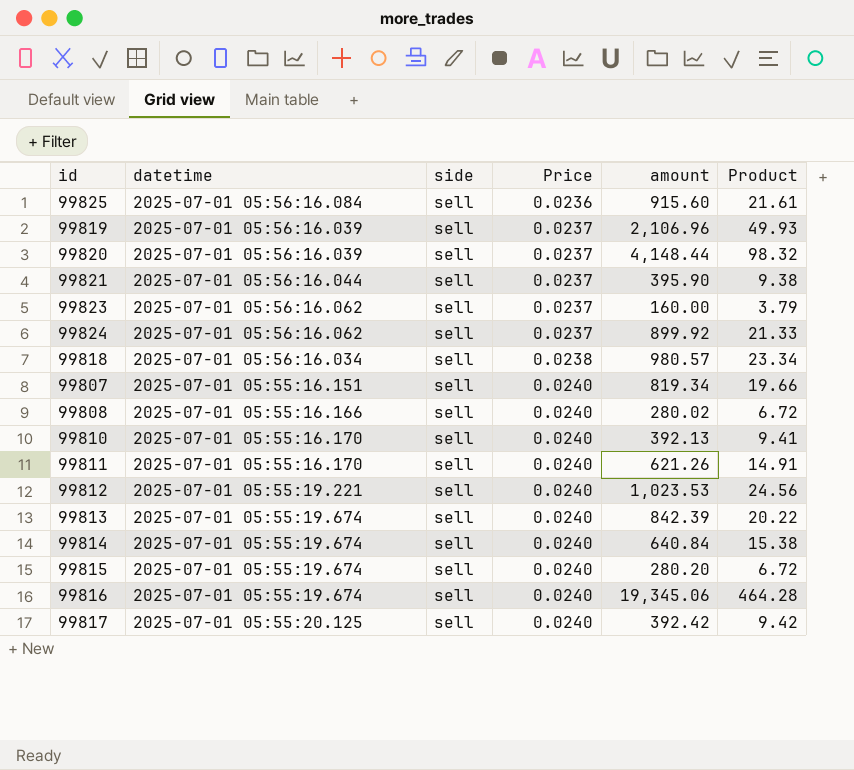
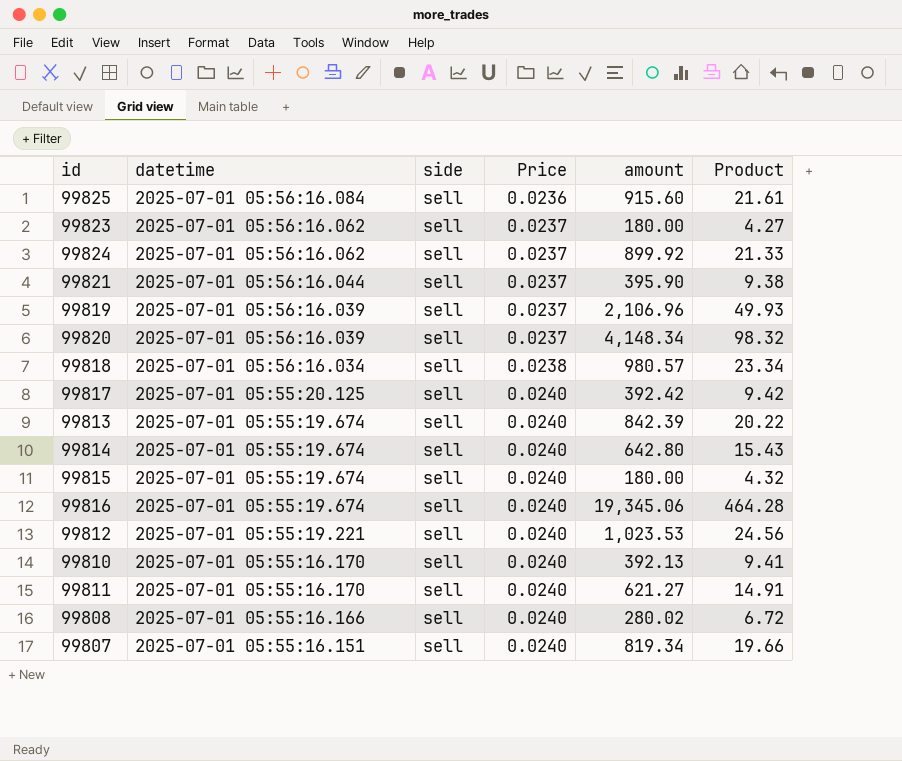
row order: Price ascending -> datetime descending
99823 | amount: 160.00 -> 180.00
99823 | Product: 3.79 -> 4.27
99820 | amount: 4,148.44 -> 4,148.34
99814 | amount: 640.84 -> 642.80
99814 | Product: 15.38 -> 15.43
99815 | amount: 280.20 -> 180.00
99815 | Product: 6.72 -> 4.32
99811 | amount: 621.26 -> 621.27

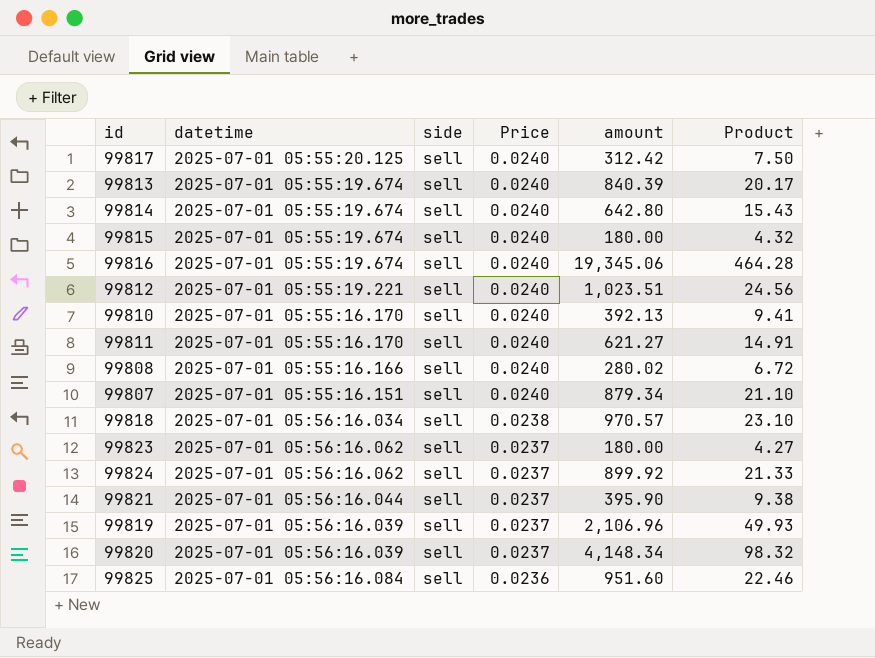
row order: datetime descending -> Price descending
99817 | amount: 392.42 -> 312.42
99817 | Product: 9.42 -> 7.50
99813 | amount: 842.39 -> 840.39
99813 | Product: 20.22 -> 20.17
99812 | amount: 1,023.53 -> 1,023.51
99807 | amount: 819.34 -> 879.34
99807 | Product: 19.66 -> 21.10
99818 | amount: 980.57 -> 970.57
99818 | Product: 23.34 -> 23.10
99825 | amount: 915.60 -> 951.60
99825 | Product: 21.61 -> 22.46

